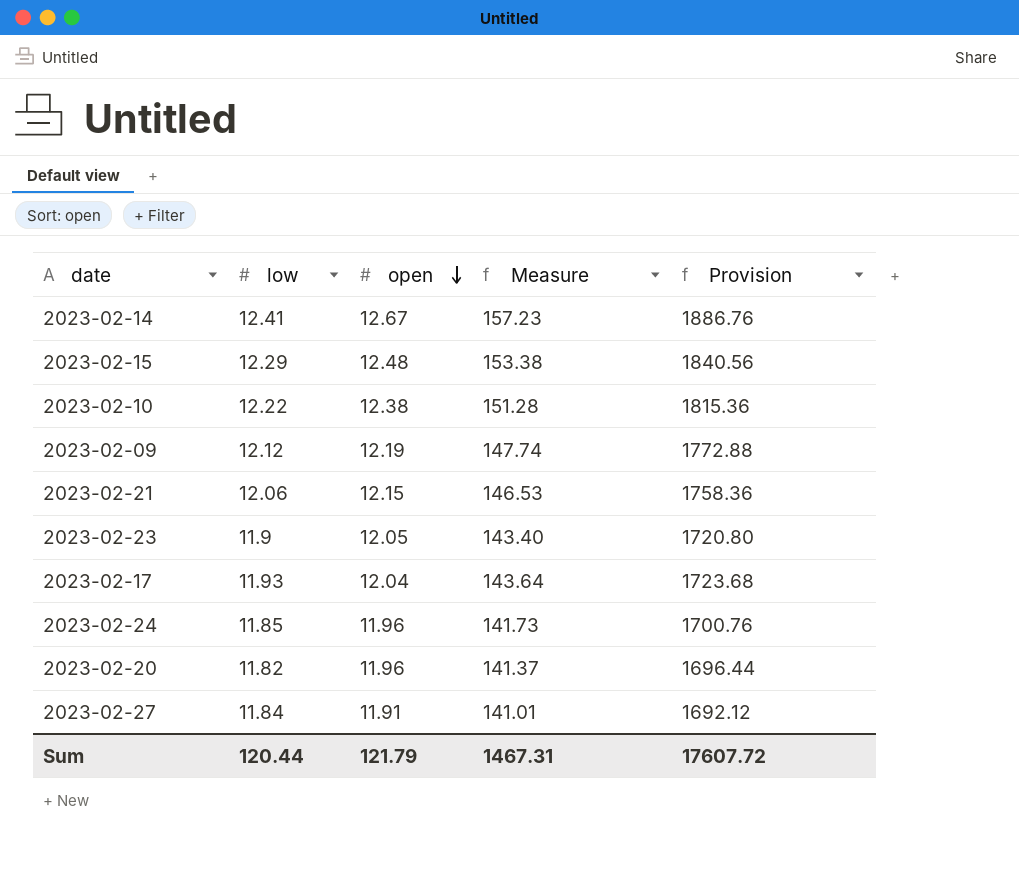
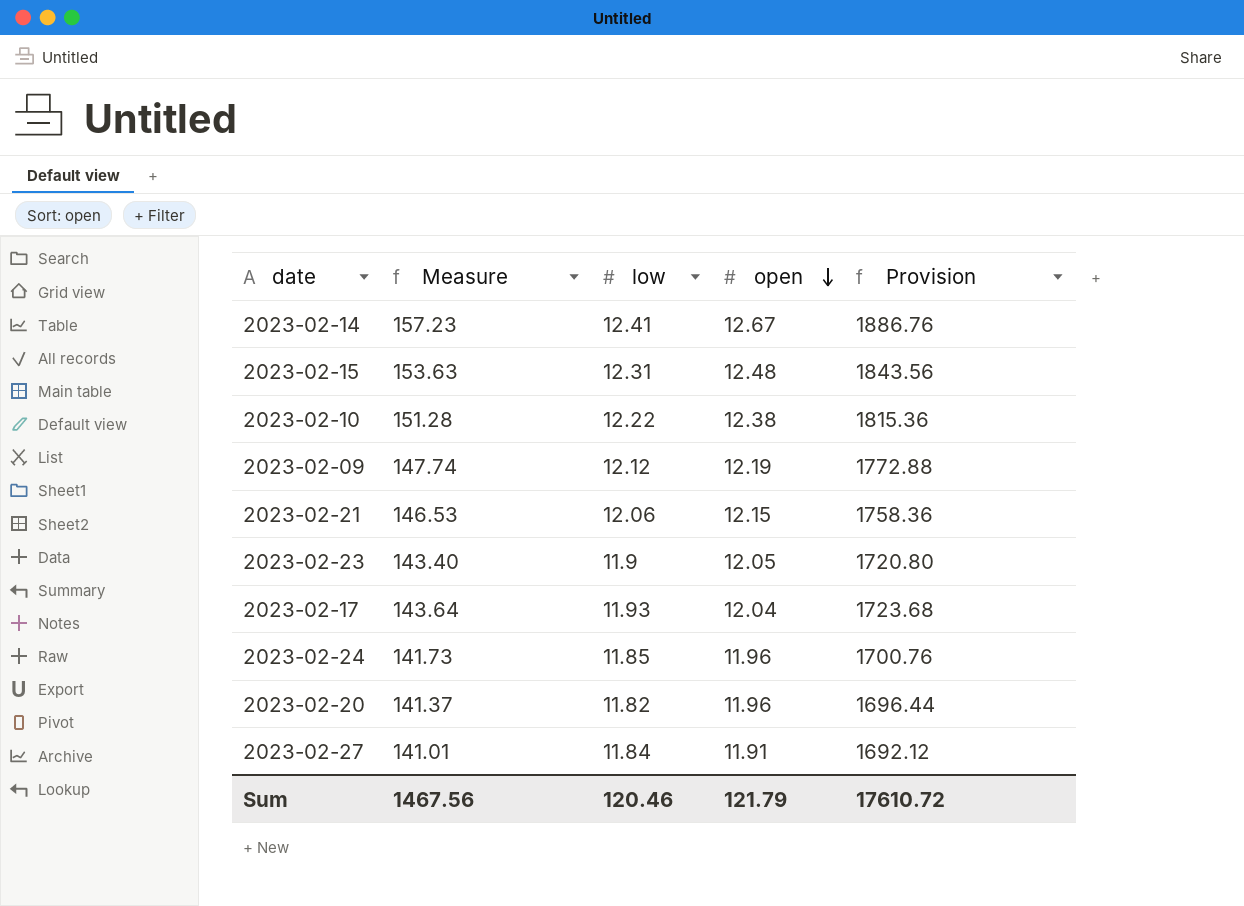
column Measure | position: 4 -> 2
2023-02-15 | Measure: 153.38 -> 153.63
2023-02-15 | low: 12.29 -> 12.31
2023-02-15 | Provision: 1840.56 -> 1843.56
Sum | Measure: 1467.31 -> 1467.56
Sum | low: 120.44 -> 120.46
Sum | Provision: 17607.72 -> 17610.72

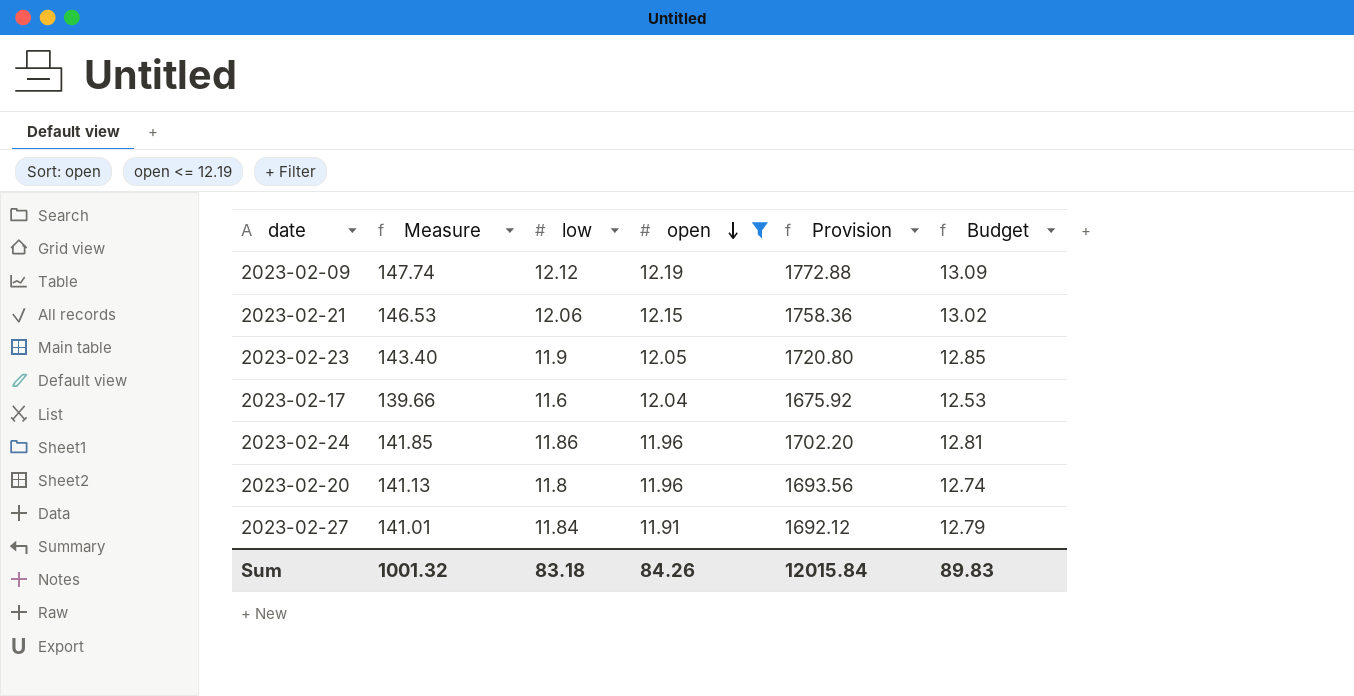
filter: none -> open <= 12.19
column Budget | formula: none -> [low] * 1.08
2023-02-17 | Measure: 143.64 -> 139.66
2023-02-17 | low: 11.93 -> 11.6
2023-02-17 | Provision: 1723.68 -> 1675.92
2023-02-24 | Measure: 141.73 -> 141.85
2023-02-24 | low: 11.85 -> 11.86
2023-02-24 | Provision: 1700.76 -> 1702.20
2023-02-20 | Measure: 141.37 -> 141.13
2023-02-20 | low: 11.82 -> 11.8
2023-02-20 | Provision: 1696.44 -> 1693.56
Sum | Measure: 1467.56 -> 1001.32
Sum | low: 120.46 -> 83.18
Sum | open: 121.79 -> 84.26
Sum | Provision: 17610.72 -> 12015.84

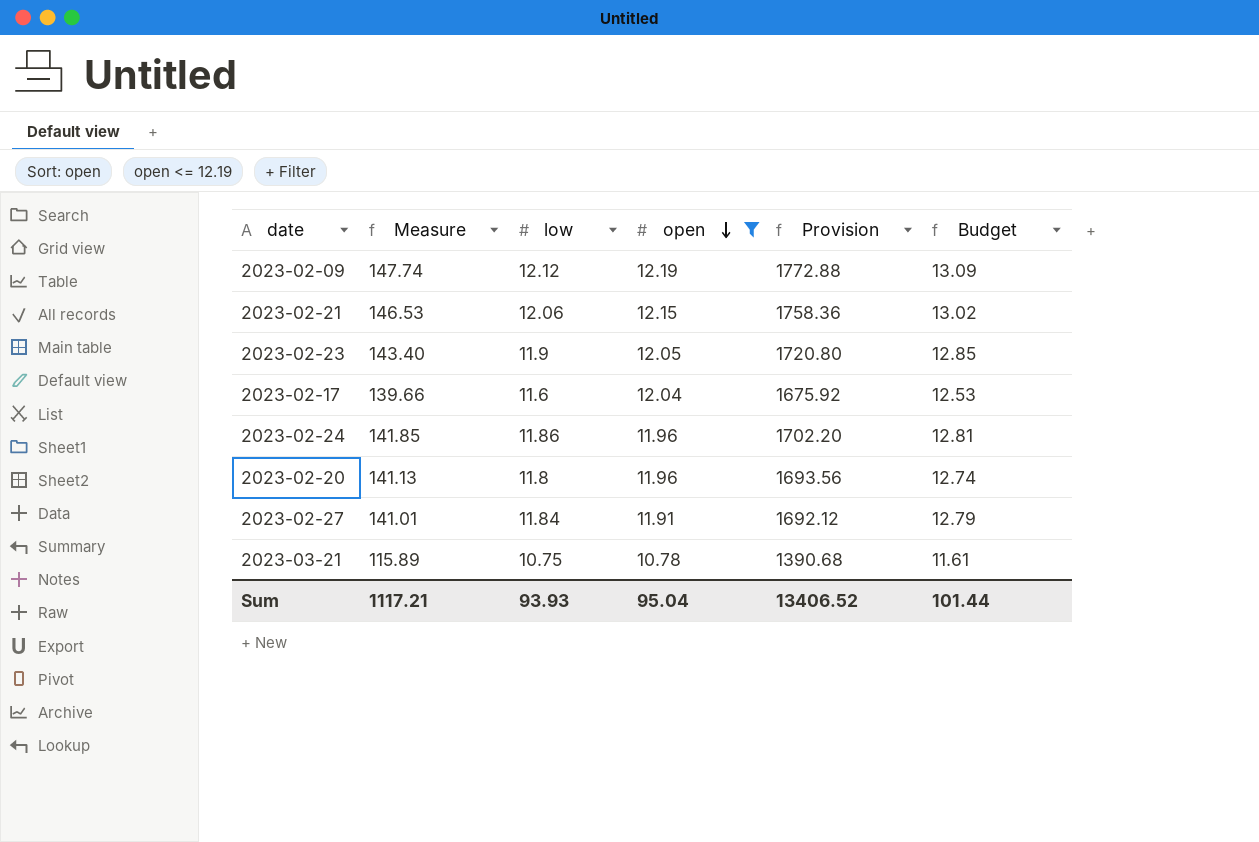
row 2023-03-21: none -> 115.89 | 10.75 | 10.78 | 1390.68 | 11.61
Sum | Measure: 1001.32 -> 1117.21
Sum | low: 83.18 -> 93.93
Sum | open: 84.26 -> 95.04
Sum | Provision: 12015.84 -> 13406.52
Sum | Budget: 89.83 -> 101.44

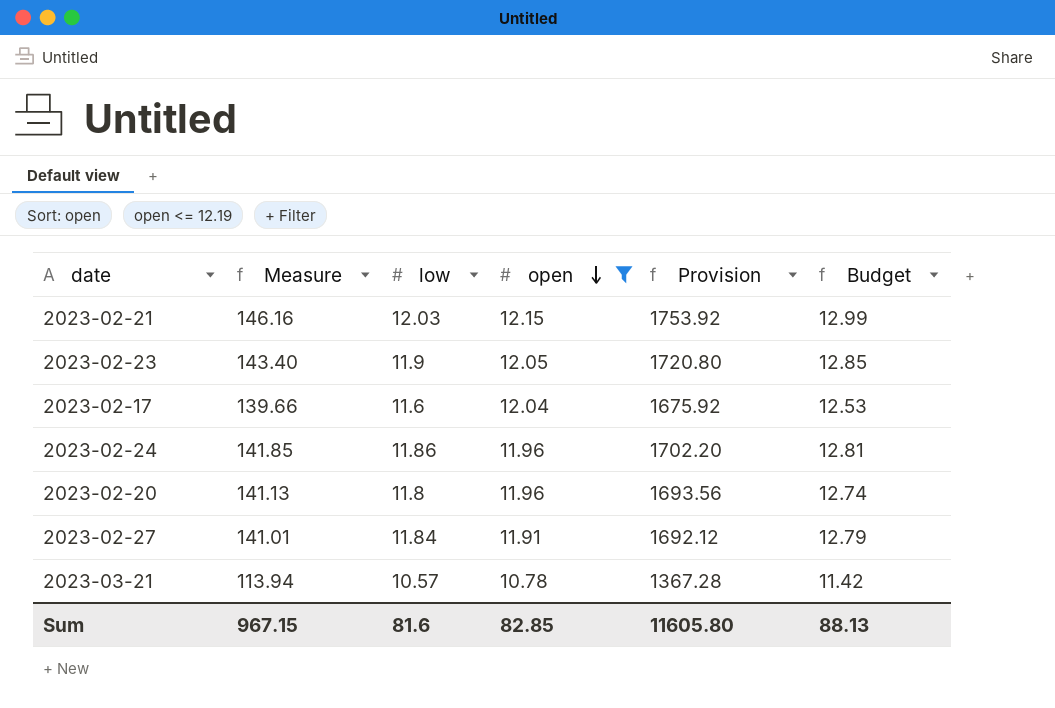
row 2023-02-09: 147.74 | 12.12 | 12.19 | 1772.88 | 13.09 -> none
2023-02-21 | Measure: 146.53 -> 146.16
2023-02-21 | low: 12.06 -> 12.03
2023-02-21 | Provision: 1758.36 -> 1753.92
2023-02-21 | Budget: 13.02 -> 12.99
2023-03-21 | Measure: 115.89 -> 113.94
2023-03-21 | low: 10.75 -> 10.57
2023-03-21 | Provision: 1390.68 -> 1367.28
2023-03-21 | Budget: 11.61 -> 11.42
Sum | Measure: 1117.21 -> 967.15
Sum | low: 93.93 -> 81.6
Sum | open: 95.04 -> 82.85
Sum | Provision: 13406.52 -> 11605.80
Sum | Budget: 101.44 -> 88.13

